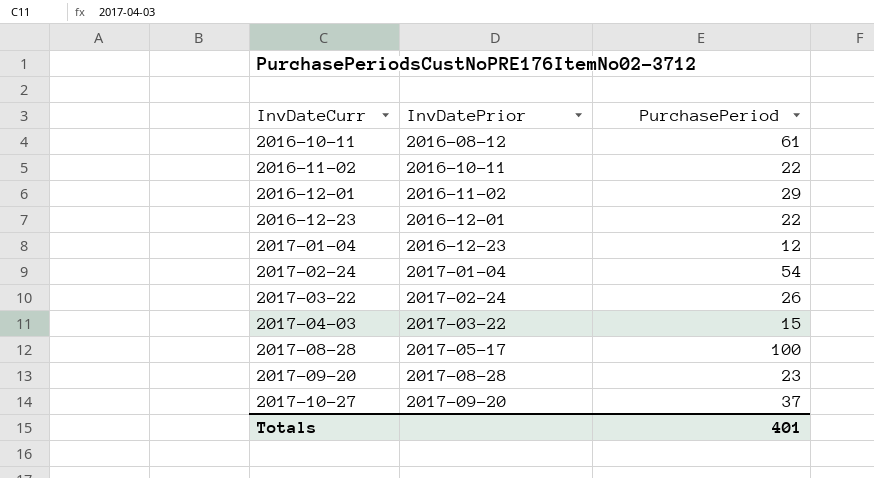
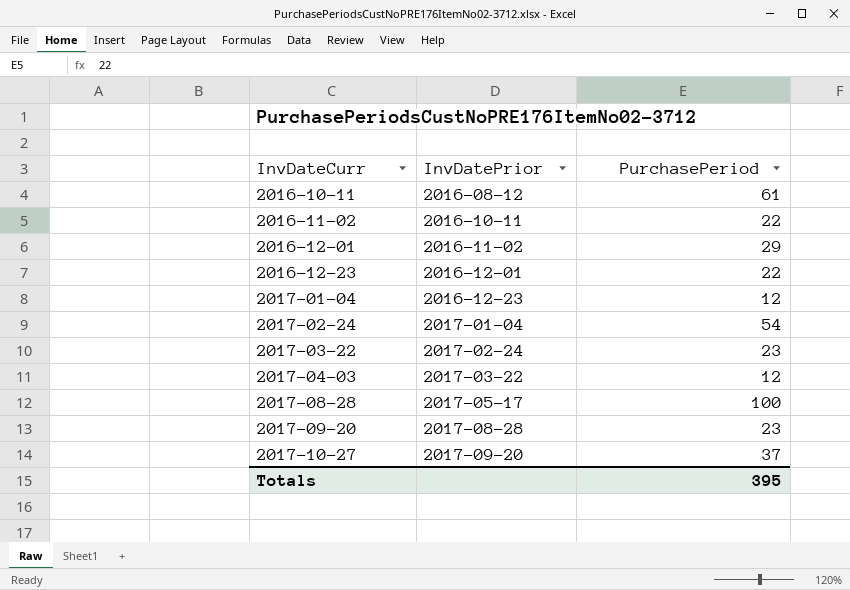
2017-03-22 | PurchasePeriod: 26 -> 23
2017-04-03 | PurchasePeriod: 15 -> 12
Totals | PurchasePeriod: 401 -> 395

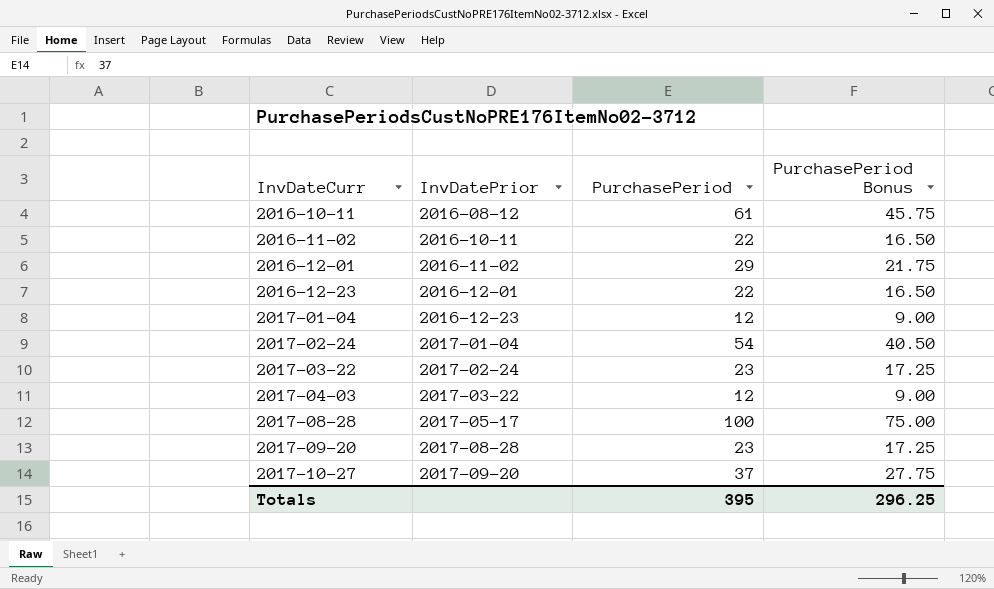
column PurchasePeriod Bonus | formula: none -> [PurchasePeriod] * 0.75

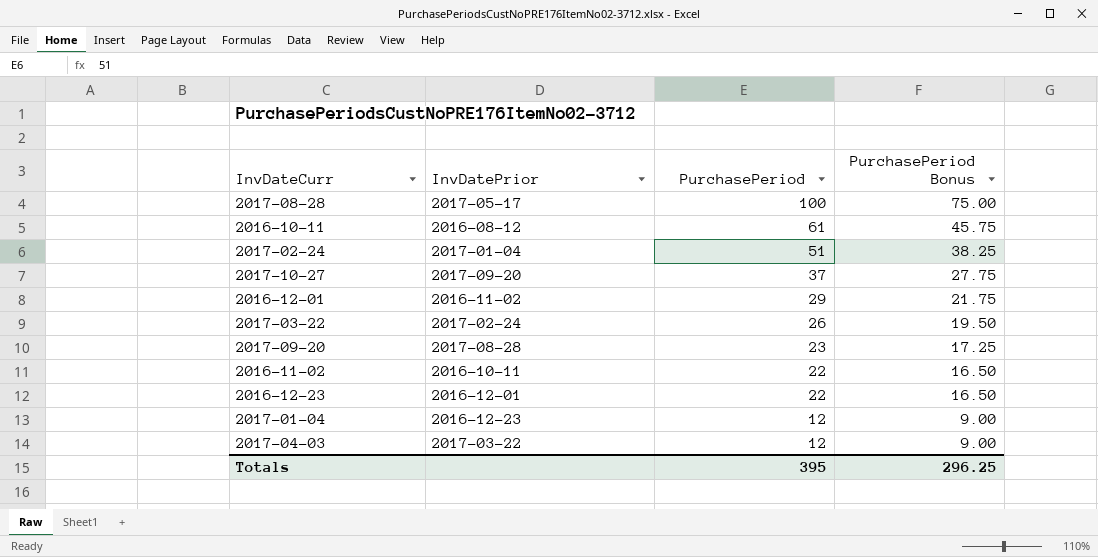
row order: InvDateCurr ascending -> PurchasePeriod descending
2017-02-24 | PurchasePeriod: 54 -> 51
2017-02-24 | PurchasePeriod Bonus: 40.50 -> 38.25
2017-03-22 | PurchasePeriod: 23 -> 26
2017-03-22 | PurchasePeriod Bonus: 17.25 -> 19.50

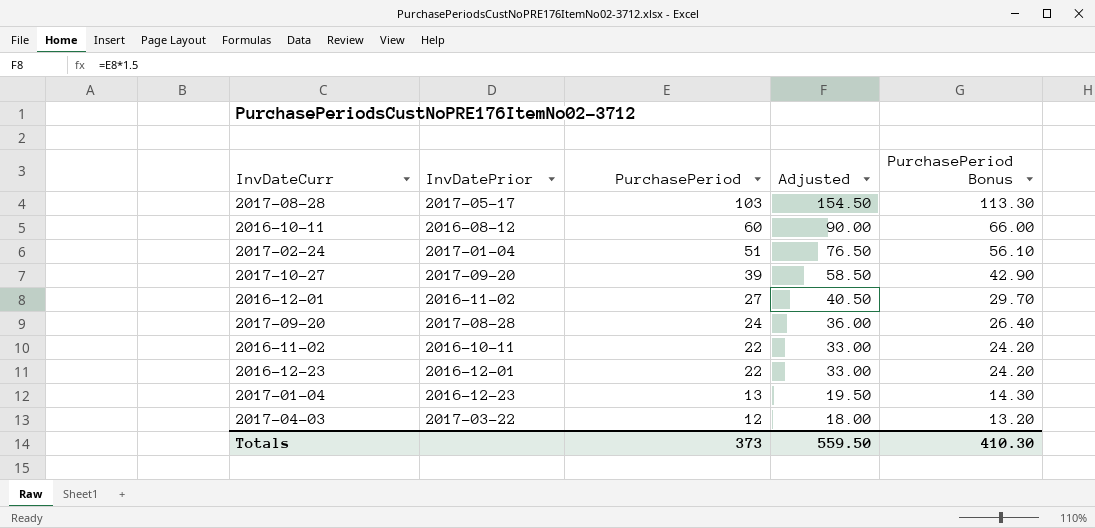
column Adjusted | formula: none -> [PurchasePeriod] * 1.5
column PurchasePeriod Bonus | formula: [PurchasePeriod] * 0.75 -> [PurchasePeriod] * 1.1
row 2017-03-22: 2017-02-24 | 26 | 19.50 -> none
2017-08-28 | PurchasePeriod: 100 -> 103
2016-10-11 | PurchasePeriod: 61 -> 60
2017-10-27 | PurchasePeriod: 37 -> 39
2016-12-01 | PurchasePeriod: 29 -> 27
2017-09-20 | PurchasePeriod: 23 -> 24
2017-01-04 | PurchasePeriod: 12 -> 13
Totals | PurchasePeriod: 395 -> 373
Totals | PurchasePeriod Bonus: 296.25 -> 410.30

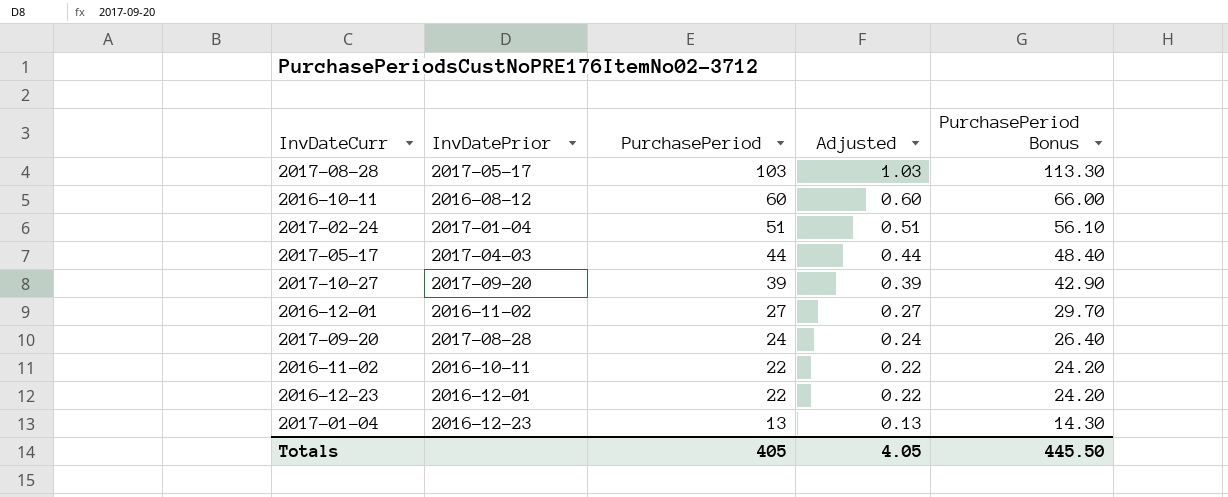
column Adjusted | formula: [PurchasePeriod] * 1.5 -> [PurchasePeriod] * 0.01
row 2017-04-03: 2017-03-22 | 12 | 18.00 | 13.20 -> none
row 2017-05-17: none -> 2017-04-03 | 44 | 0.44 | 48.40
Totals | PurchasePeriod: 373 -> 405
Totals | Adjusted: 559.50 -> 4.05
Totals | PurchasePeriod Bonus: 410.30 -> 445.50

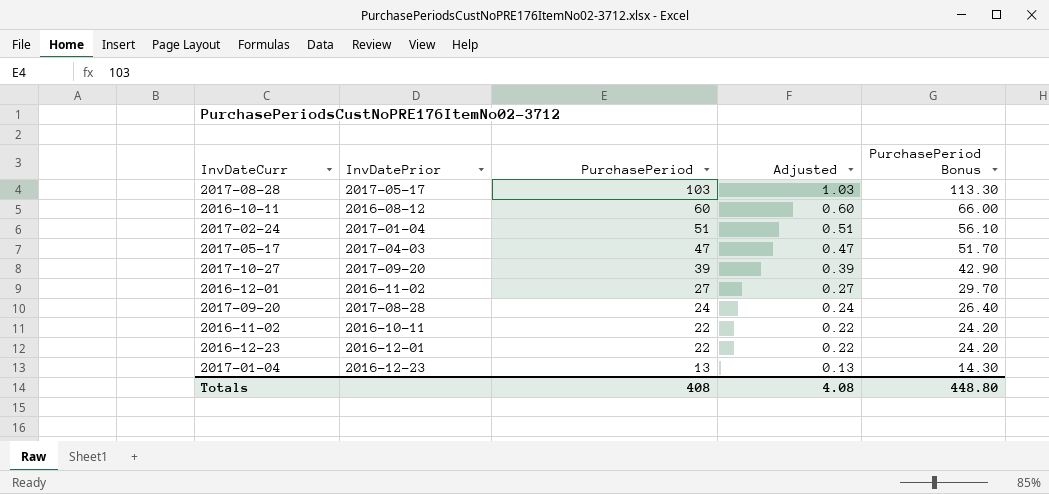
2017-05-17 | PurchasePeriod: 44 -> 47
2017-05-17 | Adjusted: 0.44 -> 0.47
2017-05-17 | PurchasePeriod Bonus: 48.40 -> 51.70
Totals | PurchasePeriod: 405 -> 408
Totals | Adjusted: 4.05 -> 4.08
Totals | PurchasePeriod Bonus: 445.50 -> 448.80

